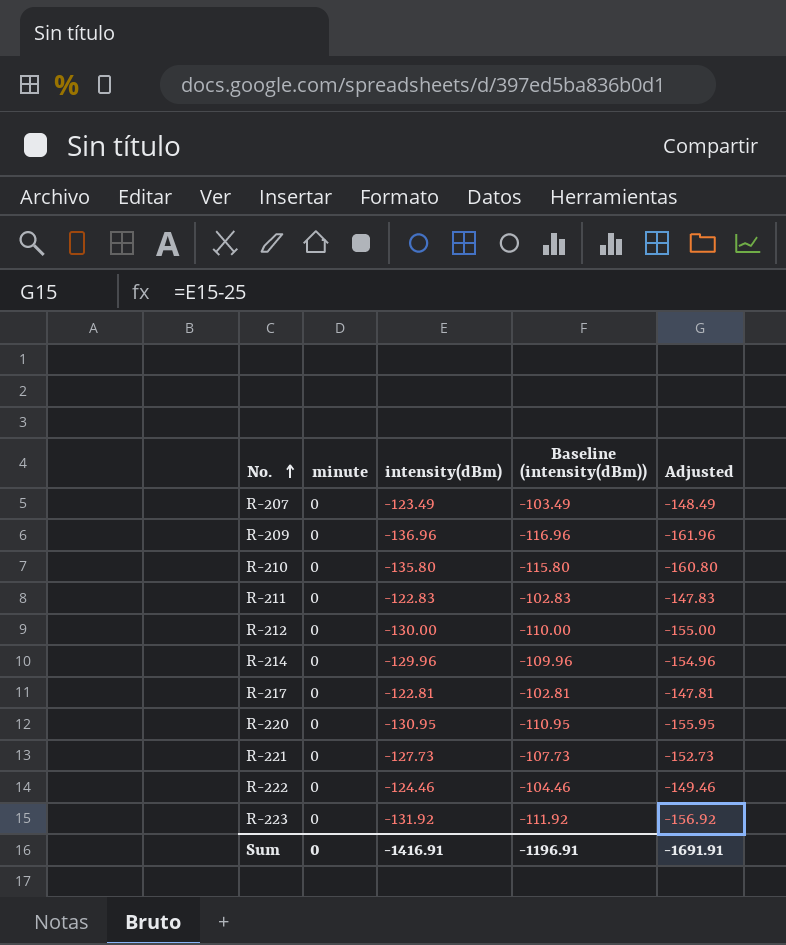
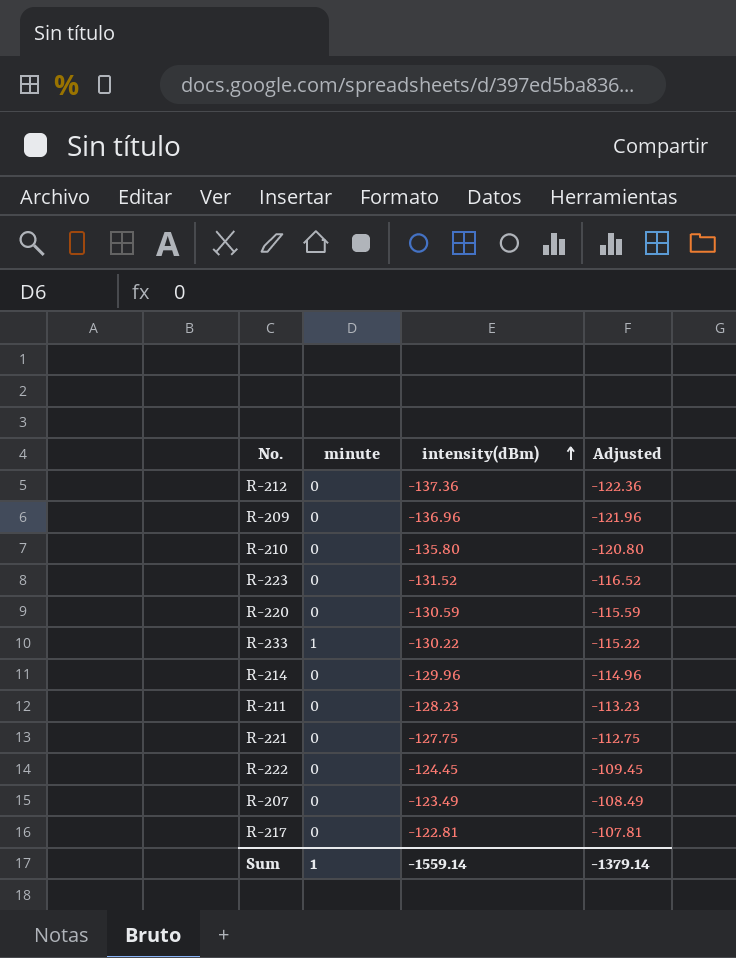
row order: No. ascending -> intensity(dBm) ascending
column Baseline (intensity(dBm)) | formula: [intensity(dBm)] + 20 -> none
column Adjusted | formula: [intensity(dBm)] - 25 -> [intensity(dBm)] + 15
R-212 | intensity(dBm): -130.00 -> -137.36
R-223 | intensity(dBm): -131.92 -> -131.52
R-220 | intensity(dBm): -130.95 -> -130.59
row R-233: none -> 1 | -130.22 | -115.22
R-211 | intensity(dBm): -122.83 -> -128.23
R-221 | intensity(dBm): -127.73 -> -127.75
R-222 | intensity(dBm): -124.46 -> -124.45
Sum | minute: 0 -> 1
Sum | intensity(dBm): -1416.91 -> -1559.14
Sum | Adjusted: -1691.91 -> -1379.14

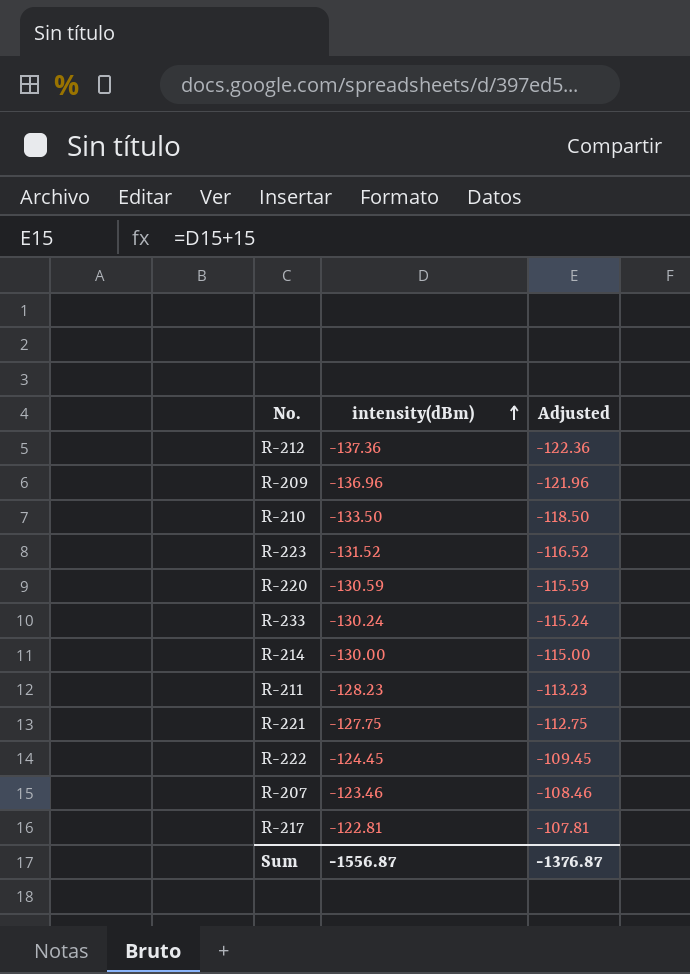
column minute | position: 2 -> none
R-210 | intensity(dBm): -135.80 -> -133.50
R-210 | Adjusted: -120.80 -> -118.50
R-233 | intensity(dBm): -130.22 -> -130.24
R-233 | Adjusted: -115.22 -> -115.24
R-214 | intensity(dBm): -129.96 -> -130.00
R-214 | Adjusted: -114.96 -> -115.00
R-207 | intensity(dBm): -123.49 -> -123.46
R-207 | Adjusted: -108.49 -> -108.46
Sum | intensity(dBm): -1559.14 -> -1556.87
Sum | Adjusted: -1379.14 -> -1376.87

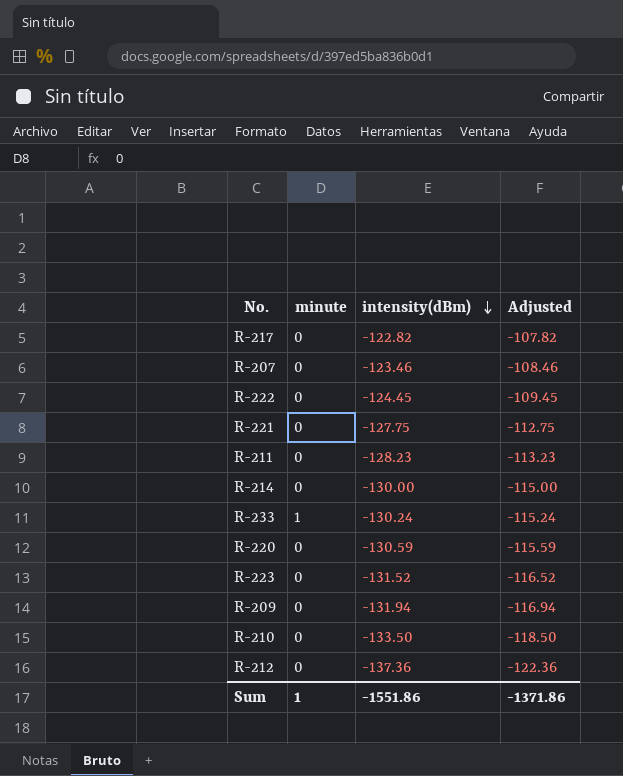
row order: intensity(dBm) ascending -> intensity(dBm) descending
column minute | position: none -> 2
R-217 | intensity(dBm): -122.81 -> -122.82
R-217 | Adjusted: -107.81 -> -107.82
R-209 | intensity(dBm): -136.96 -> -131.94
R-209 | Adjusted: -121.96 -> -116.94
Sum | intensity(dBm): -1556.87 -> -1551.86
Sum | Adjusted: -1376.87 -> -1371.86

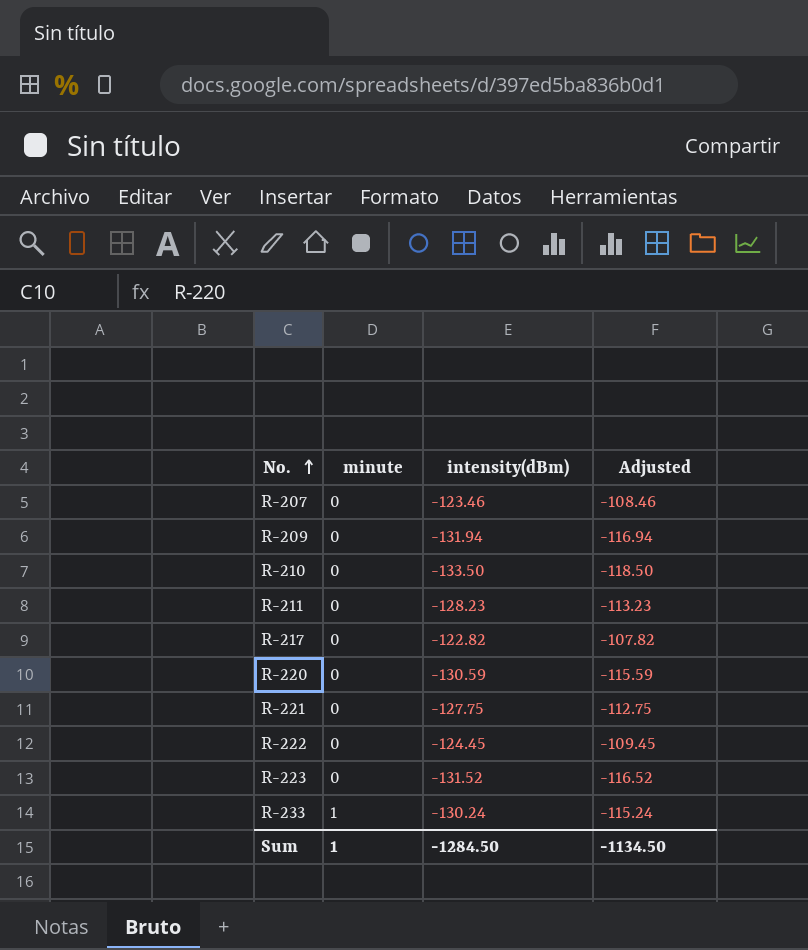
row order: intensity(dBm) descending -> No. ascending
row R-214: 0 | -130.00 | -115.00 -> none
row R-212: 0 | -137.36 | -122.36 -> none
Sum | intensity(dBm): -1551.86 -> -1284.50
Sum | Adjusted: -1371.86 -> -1134.50

